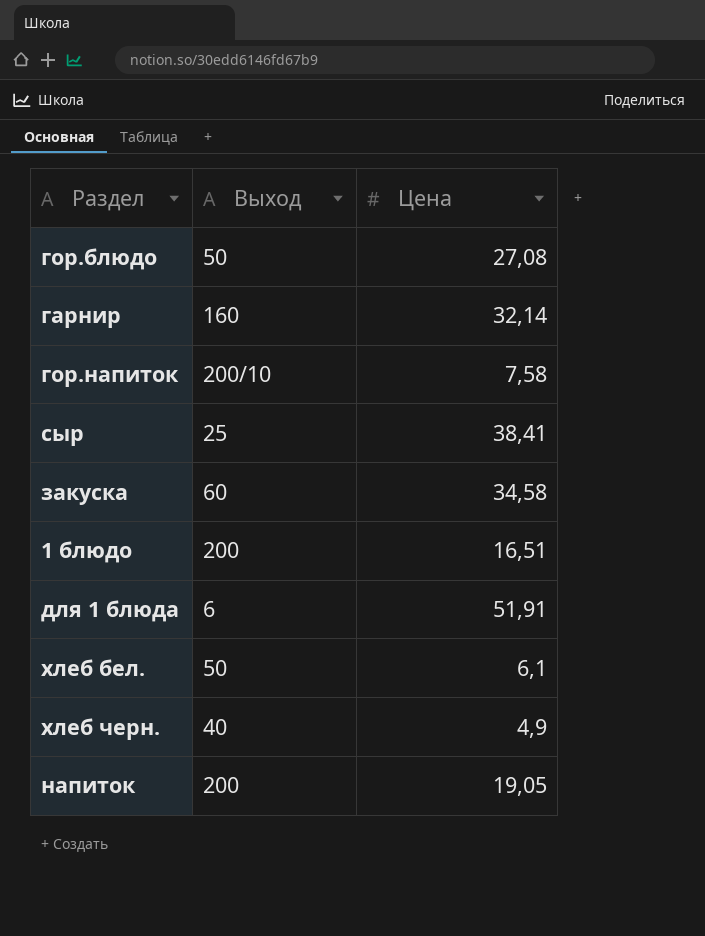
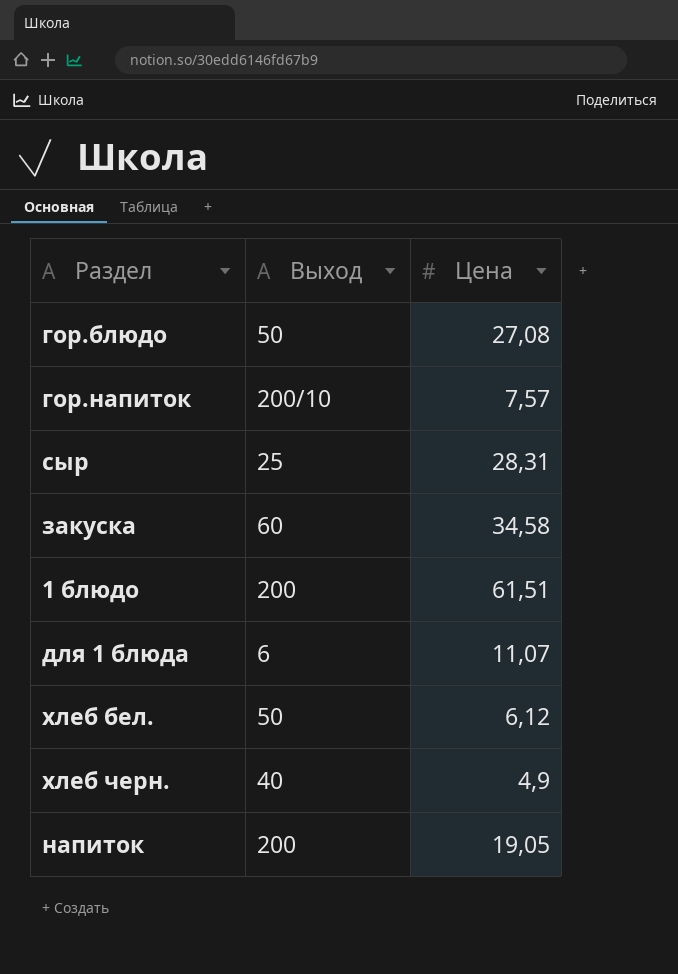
row гарнир: 160 | 32,14 -> none
гор.напиток | Цена: 7,58 -> 7,57
сыр | Цена: 38,41 -> 28,31
1 блюдо | Цена: 16,51 -> 61,51
для 1 блюда | Цена: 51,91 -> 11,07
хлеб бел. | Цена: 6,1 -> 6,12

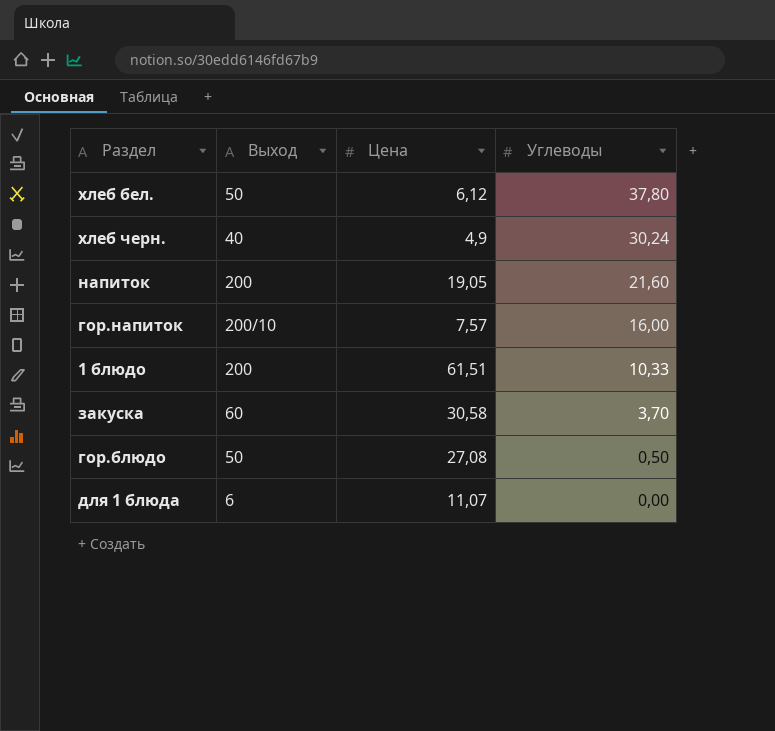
row order: none -> Углеводы descending
column Углеводы | position: none -> 4
row сыр: 25 | 28,31 -> none
закуска | Цена: 34,58 -> 30,58

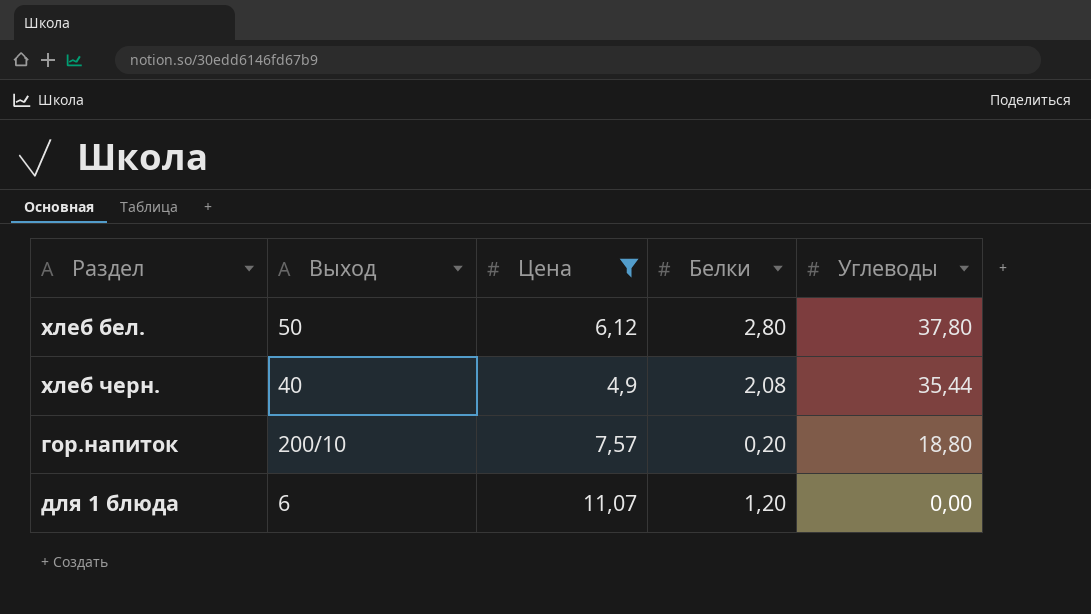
filter: none -> Цена <= 11,07
column Белки | position: none -> 4
хлеб черн. | Углеводы: 30,24 -> 35,44
гор.напиток | Углеводы: 16,00 -> 18,80

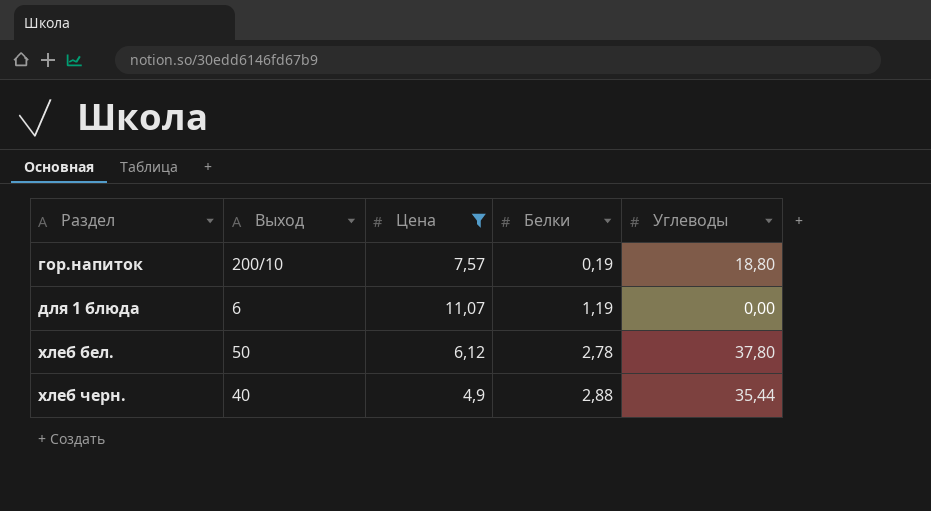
row order: Углеводы descending -> Раздел ascending
гор.напиток | Белки: 0,20 -> 0,19
для 1 блюда | Белки: 1,20 -> 1,19
хлеб бел. | Белки: 2,80 -> 2,78
хлеб черн. | Белки: 2,08 -> 2,88

